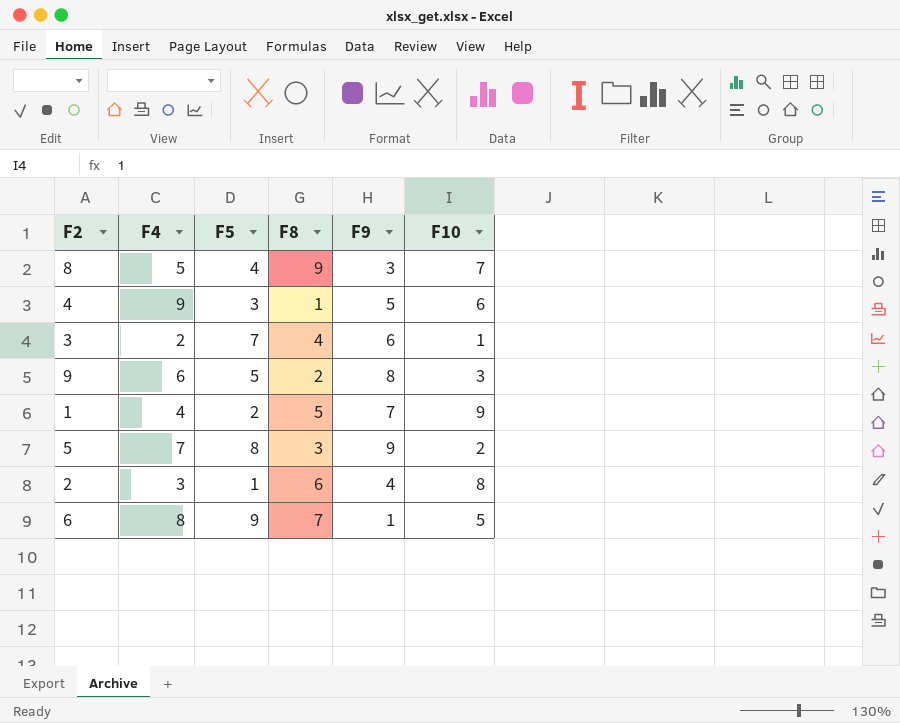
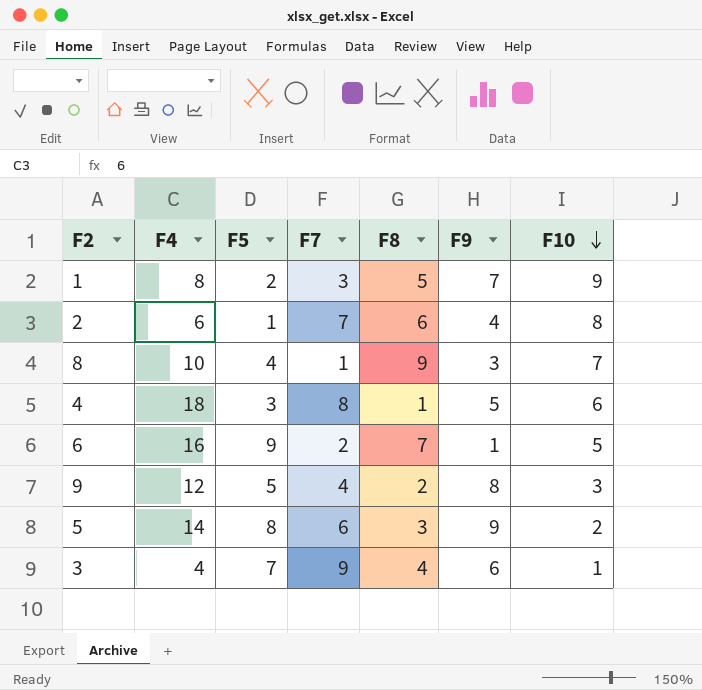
row order: none -> F10 descending
column F7 | position: none -> 4
1 | F4: 4 -> 8
2 | F4: 3 -> 6
8 | F4: 5 -> 10
4 | F4: 9 -> 18
6 | F4: 8 -> 16
9 | F4: 6 -> 12
5 | F4: 7 -> 14
3 | F4: 2 -> 4

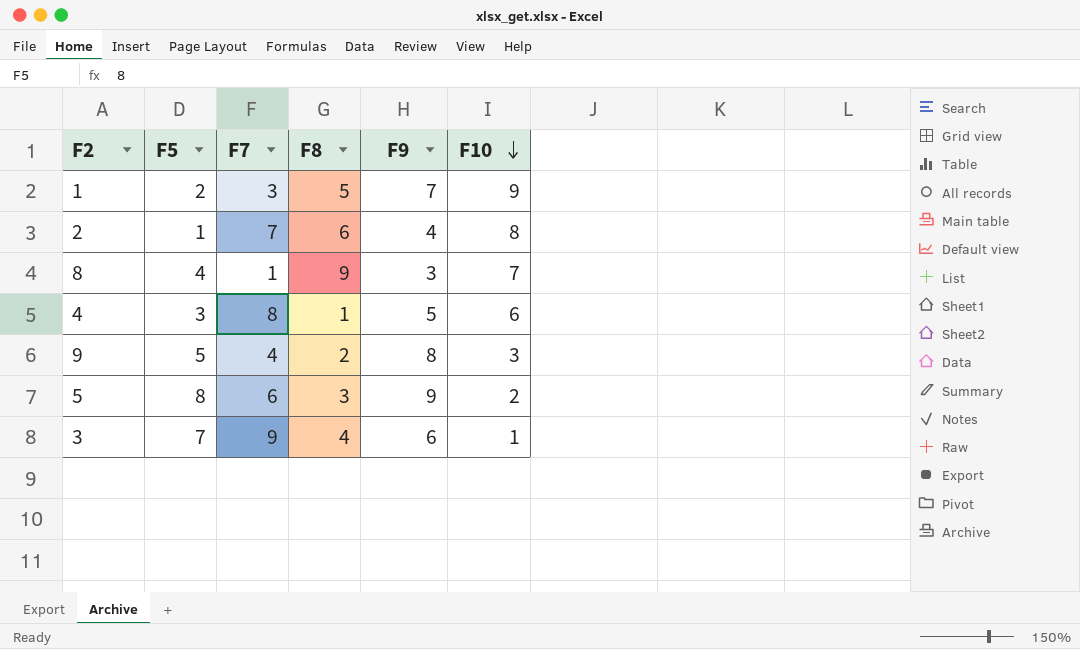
column F4 | position: 2 -> none
row 6: 16 | 9 | 2 | 7 | 1 | 5 -> none

